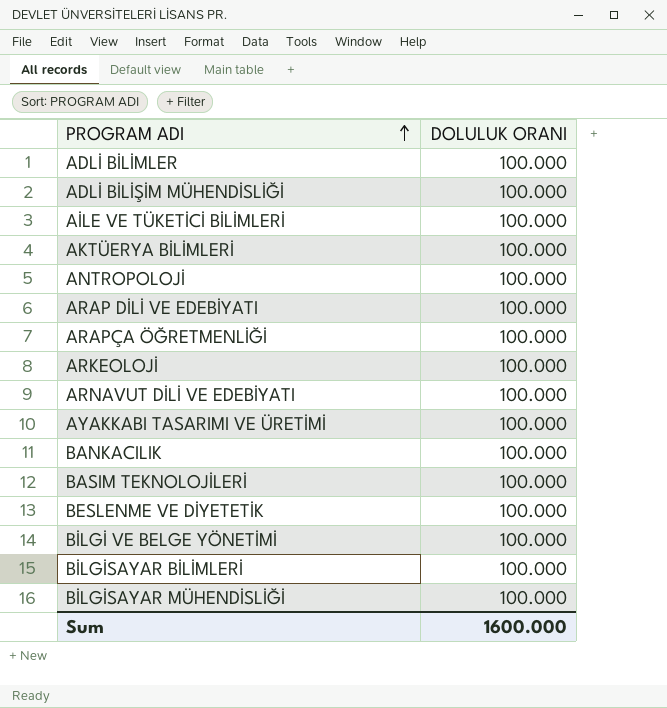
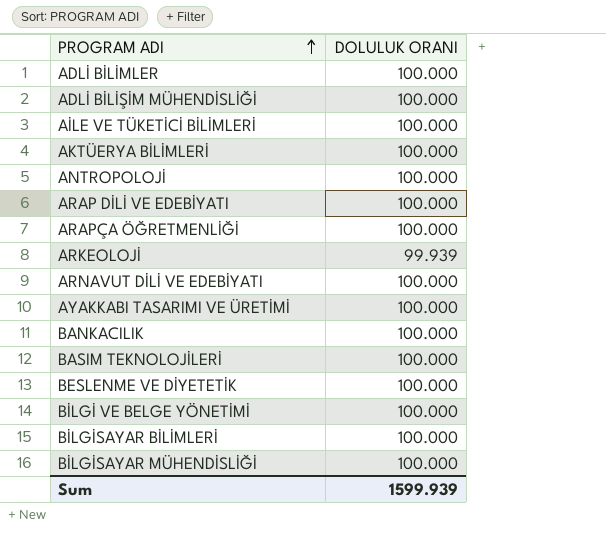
ARKEOLOJİ | DOLULUK ORANI: 100.000 -> 99.939
Sum | DOLULUK ORANI: 1600.000 -> 1599.939

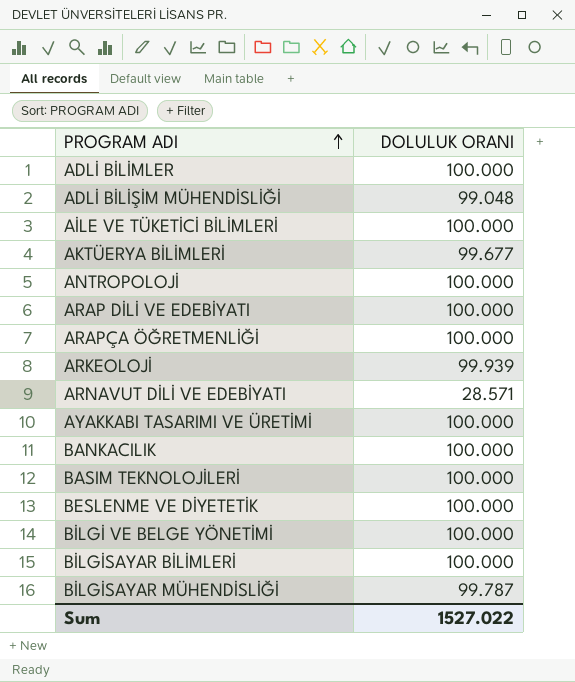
ADLİ BİLİŞİM MÜHENDİSLİĞİ | DOLULUK ORANI: 100.000 -> 99.048
AKTÜERYA BİLİMLERİ | DOLULUK ORANI: 100.000 -> 99.677
ARNAVUT DİLİ VE EDEBİYATI | DOLULUK ORANI: 100.000 -> 28.571
BİLGİSAYAR MÜHENDİSLİĞİ | DOLULUK ORANI: 100.000 -> 99.787
Sum | DOLULUK ORANI: 1599.939 -> 1527.022

